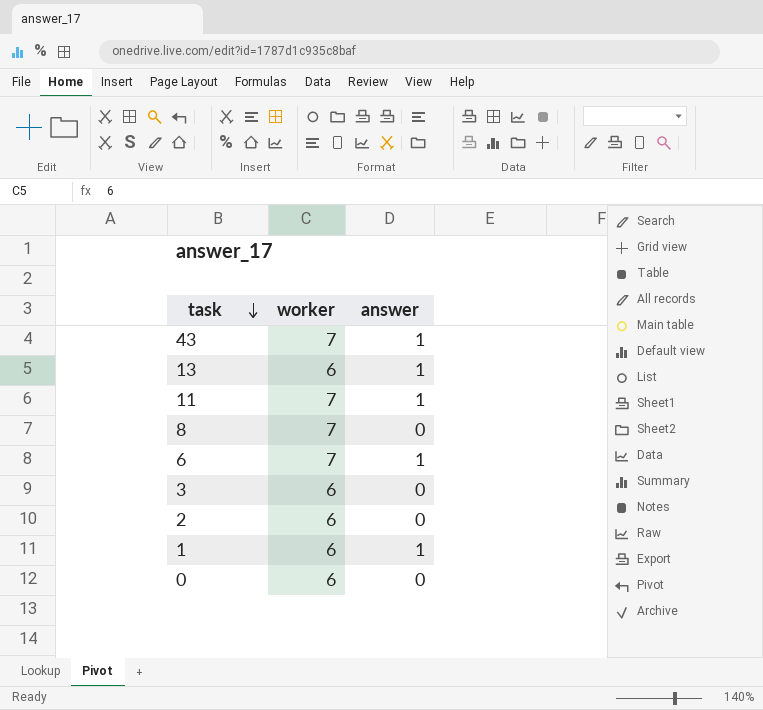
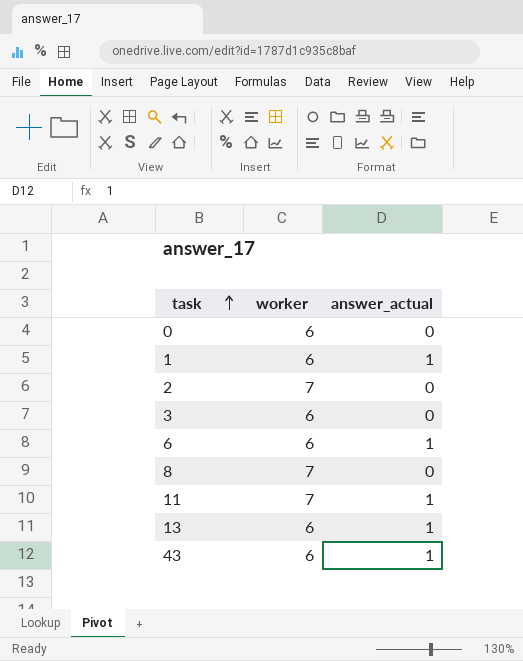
row order: task descending -> task ascending
column name: answer -> answer_actual
2 | worker: 6 -> 7
6 | worker: 7 -> 6
43 | worker: 7 -> 6

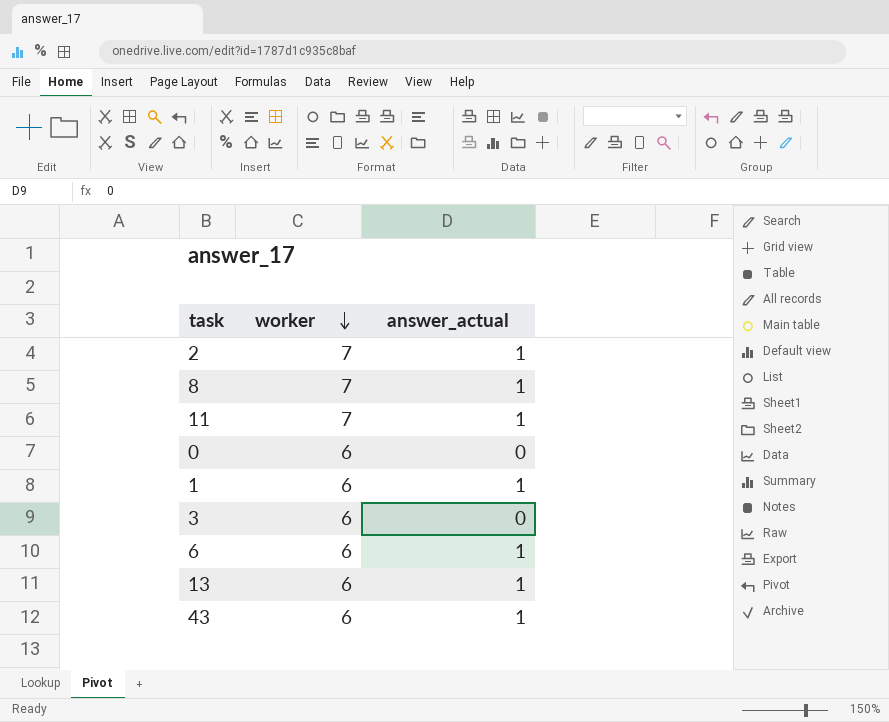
row order: task ascending -> worker descending
2 | answer_actual: 0 -> 1
8 | answer_actual: 0 -> 1

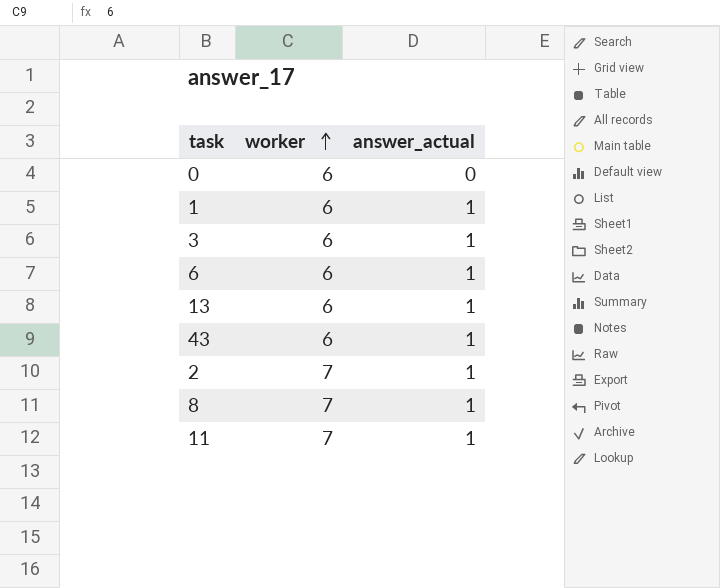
row order: worker descending -> worker ascending
3 | answer_actual: 0 -> 1

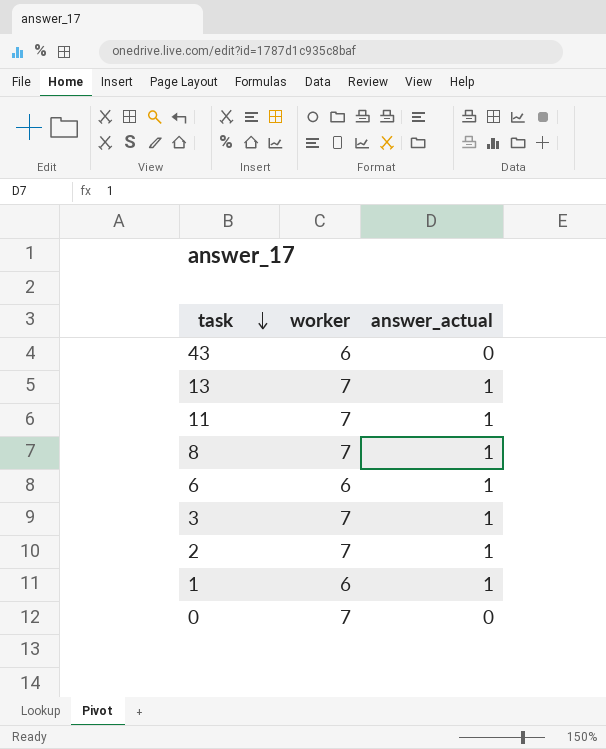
row order: worker ascending -> task descending
43 | answer_actual: 1 -> 0
13 | worker: 6 -> 7
3 | worker: 6 -> 7
0 | worker: 6 -> 7

